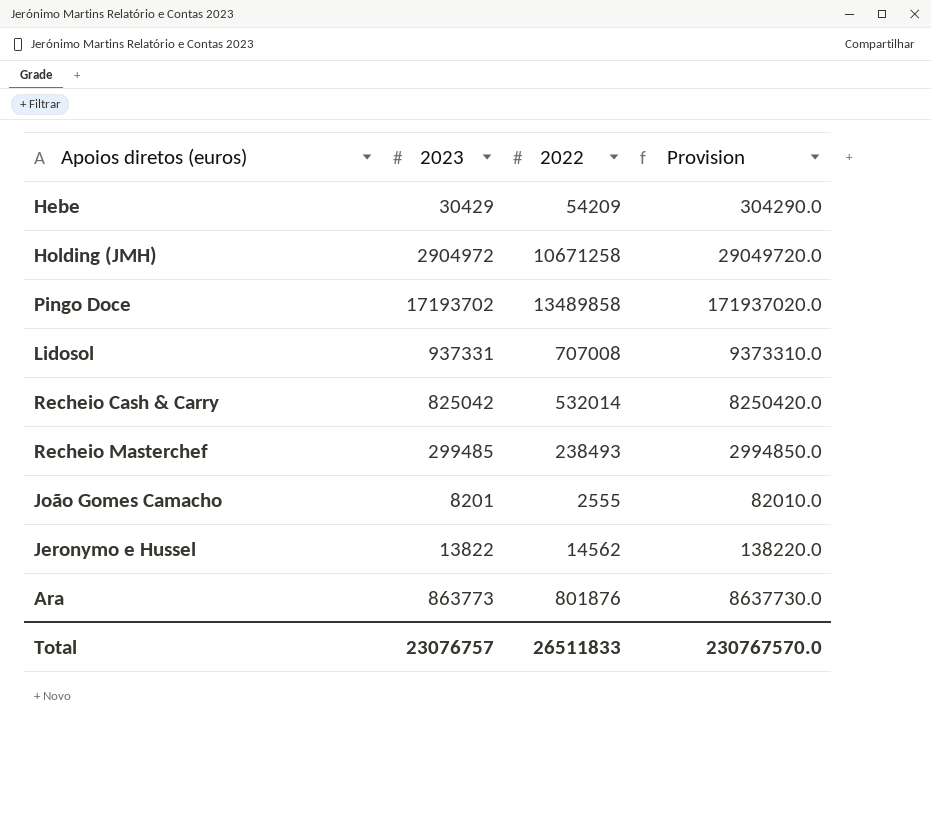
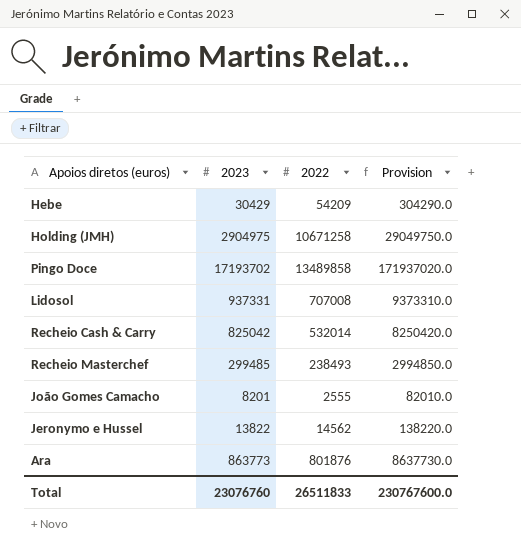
Holding (JMH) | 2023: 2904972 -> 2904975
Holding (JMH) | Provision: 29049720.0 -> 29049750.0
Total | 2023: 23076757 -> 23076760
Total | Provision: 230767570.0 -> 230767600.0

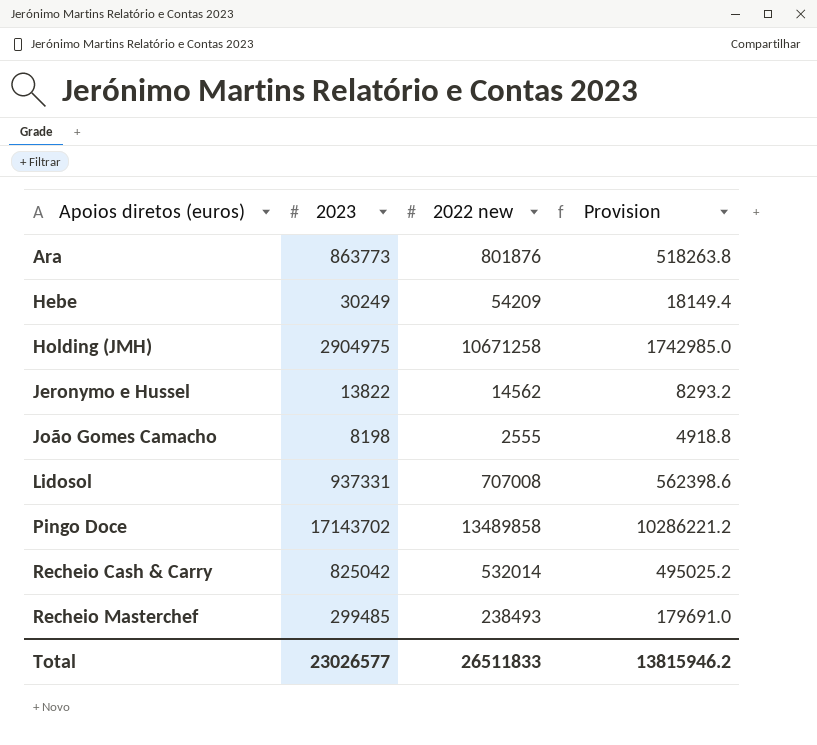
row order: none -> Apoios diretos (euros) ascending
column name: 2022 -> 2022 new
column Provision | formula: [2023] * 10 -> [2023] * 0.6
Hebe | 2023: 30429 -> 30249
João Gomes Camacho | 2023: 8201 -> 8198
Pingo Doce | 2023: 17193702 -> 17143702
Total | 2023: 23076760 -> 23026577
Total | Provision: 230767600.0 -> 13815946.2

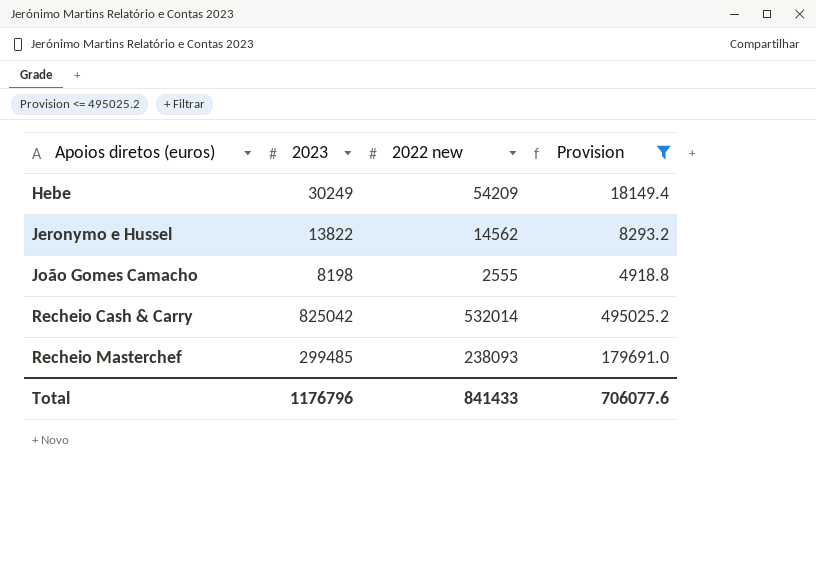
filter: none -> Provision <= 495025.2
Recheio Masterchef | 2022 new: 238493 -> 238093
Total | 2023: 23026577 -> 1176796
Total | 2022 new: 26511833 -> 841433
Total | Provision: 13815946.2 -> 706077.6

